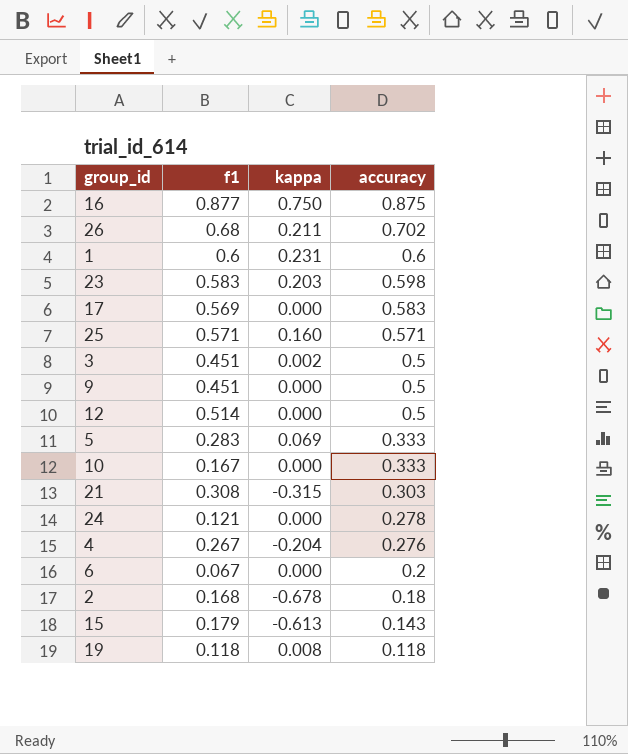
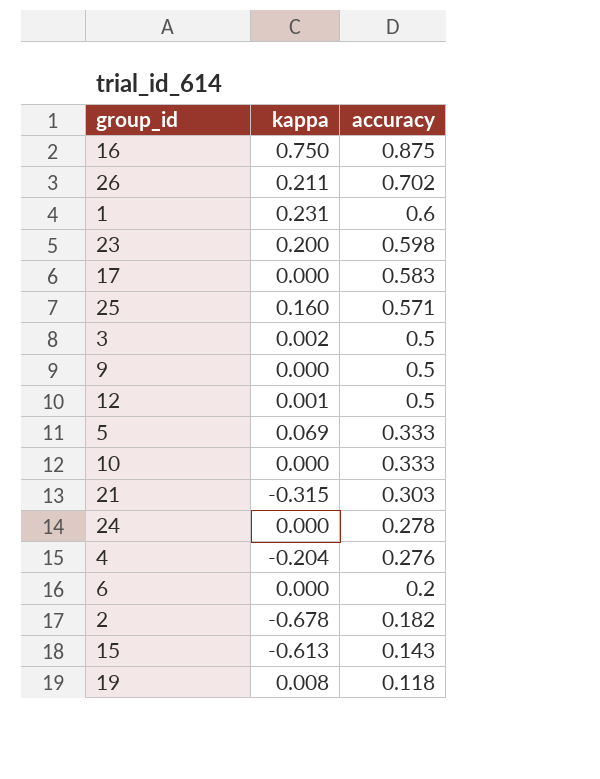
column f1 | position: 2 -> none
23 | kappa: 0.203 -> 0.200
12 | kappa: 0.000 -> 0.001
2 | accuracy: 0.18 -> 0.182

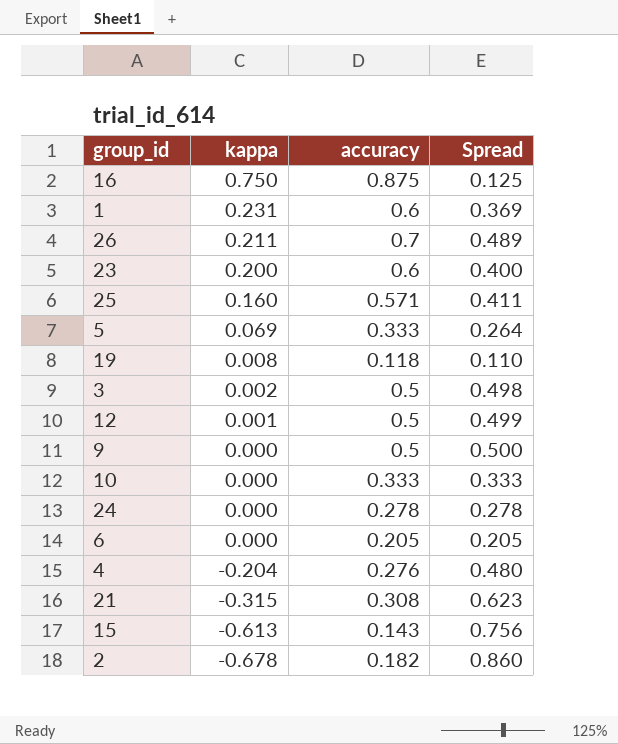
row order: accuracy descending -> kappa descending
column Spread | formula: none -> [accuracy] - [kappa]
row 17: 0.000 | 0.583 -> none
26 | accuracy: 0.702 -> 0.7
23 | accuracy: 0.598 -> 0.6
6 | accuracy: 0.2 -> 0.205
21 | accuracy: 0.303 -> 0.308

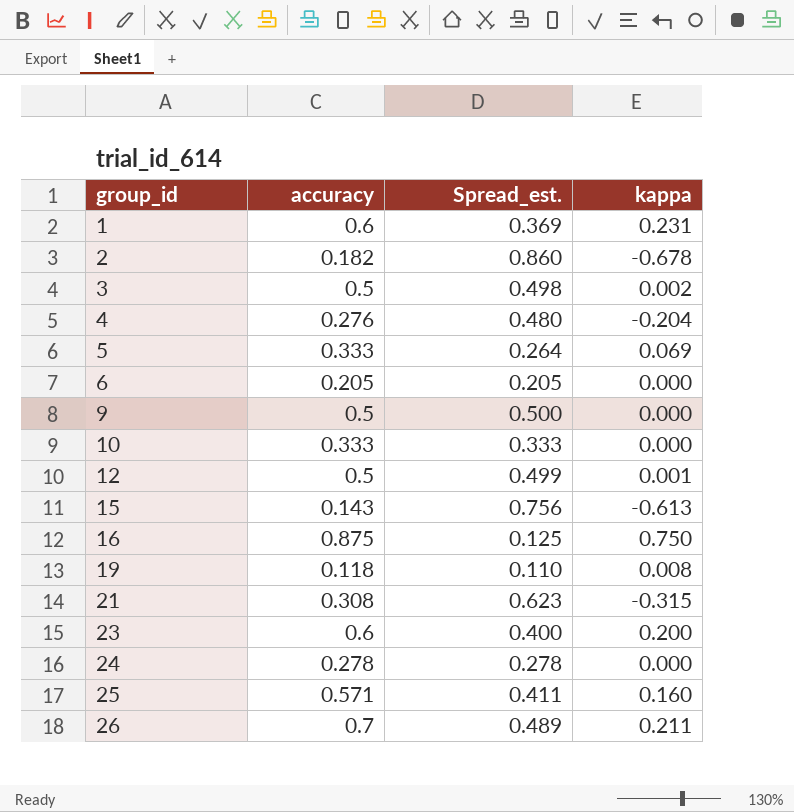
row order: kappa descending -> group_id ascending
column name: Spread -> Spread_est.
column kappa | position: 2 -> 4

